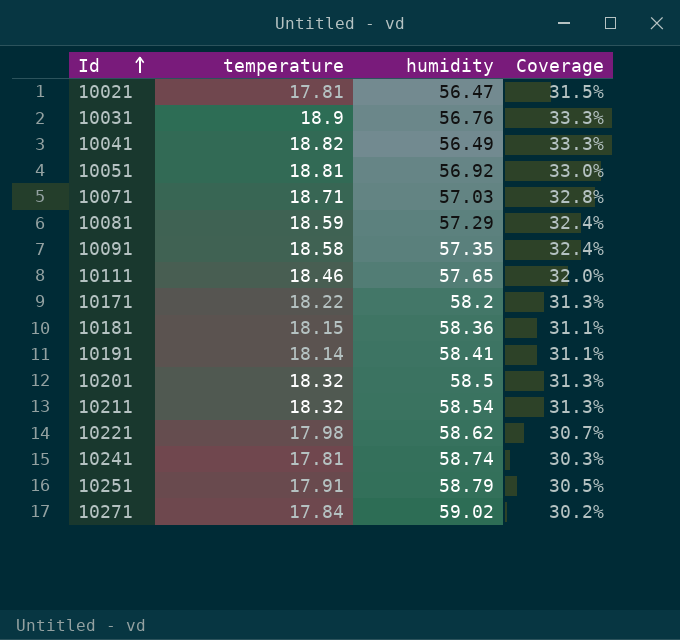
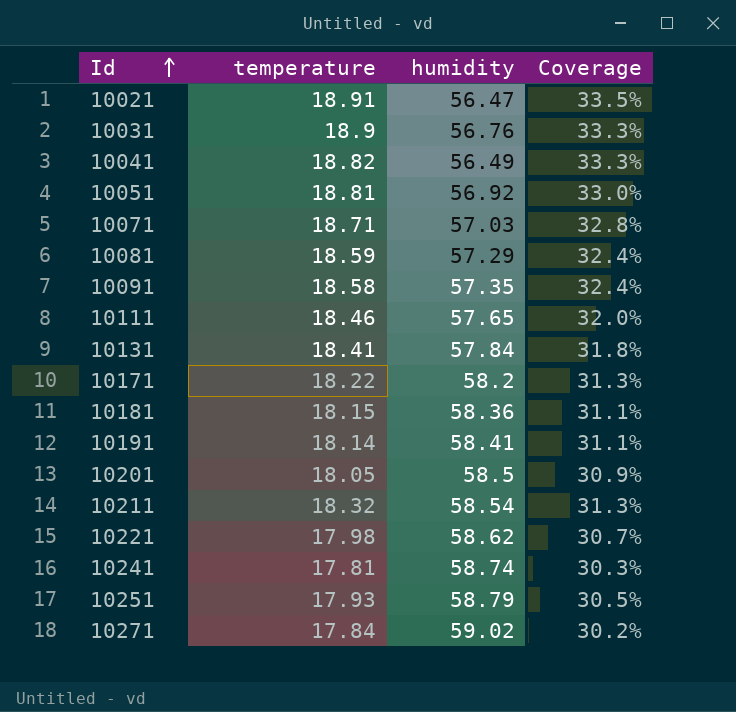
10021 | temperature: 17.81 -> 18.91
10021 | Coverage: 31.5% -> 33.5%
row 10131: none -> 18.41 | 57.84 | 31.8%
10201 | temperature: 18.32 -> 18.05
10201 | Coverage: 31.3% -> 30.9%
10251 | temperature: 17.91 -> 17.93

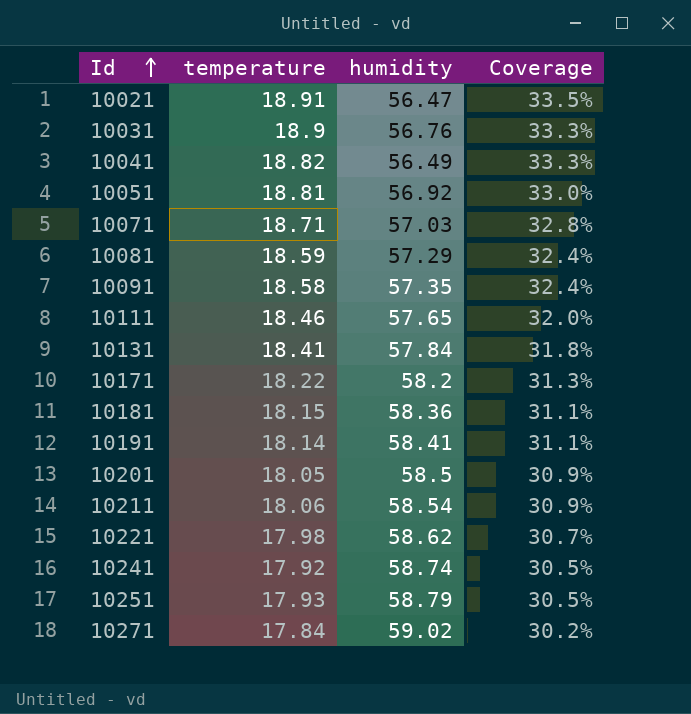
10211 | temperature: 18.32 -> 18.06
10211 | Coverage: 31.3% -> 30.9%
10241 | temperature: 17.81 -> 17.92
10241 | Coverage: 30.3% -> 30.5%

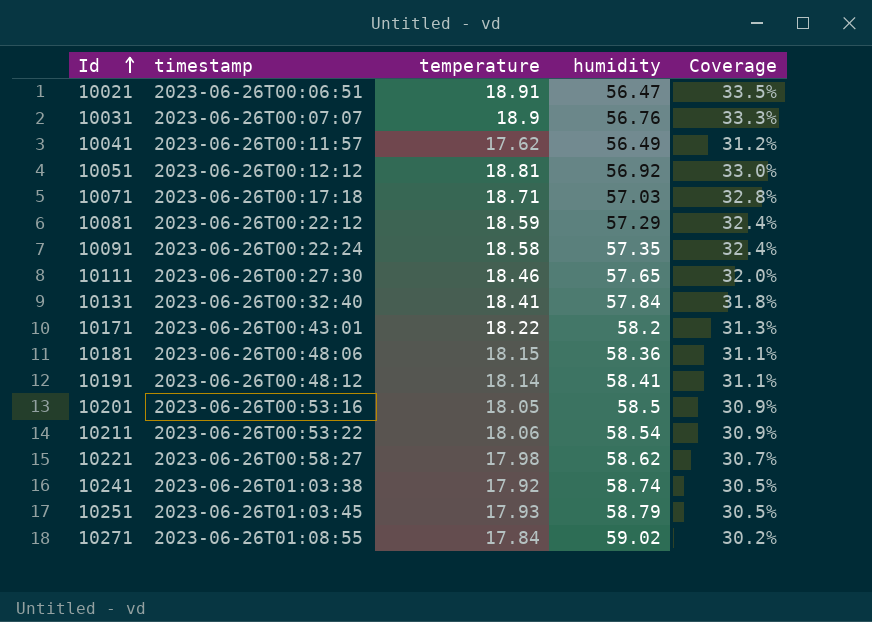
column timestamp | position: none -> 2
10041 | temperature: 18.82 -> 17.62
10041 | Coverage: 33.3% -> 31.2%

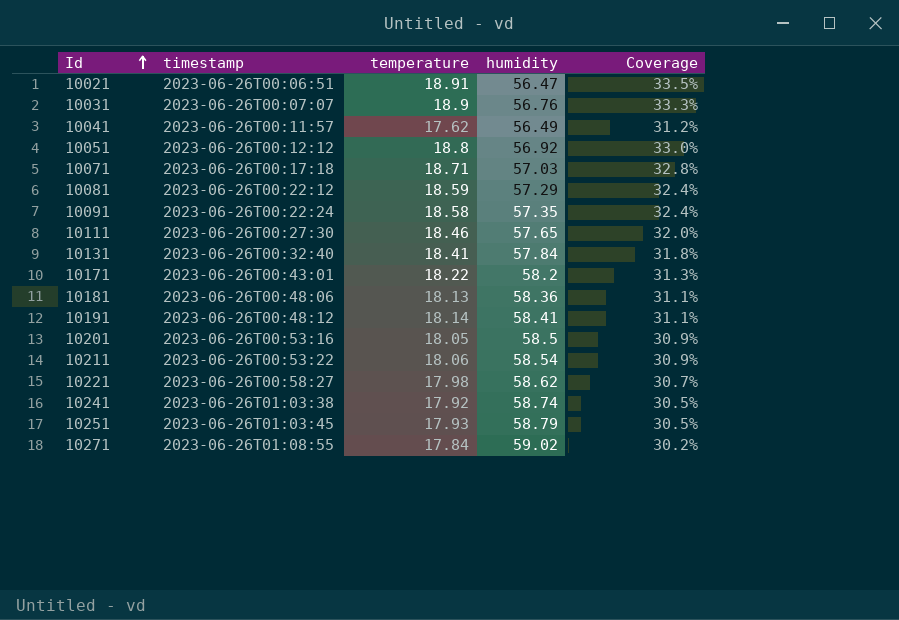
10051 | temperature: 18.81 -> 18.8
10181 | temperature: 18.15 -> 18.13

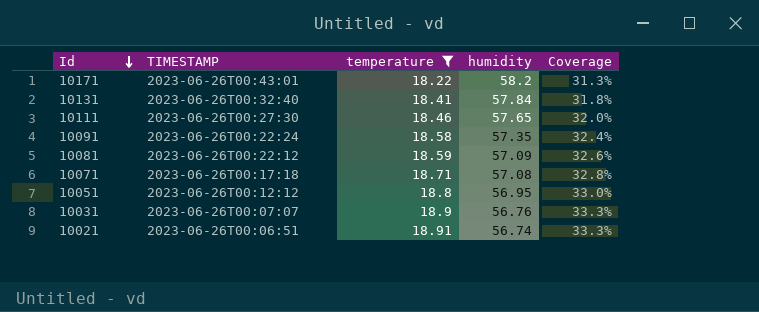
filter: none -> temperature >= 18.22
row order: Id ascending -> Id descending
column name: timestamp -> TIMESTAMP
10081 | humidity: 57.29 -> 57.09
10081 | Coverage: 32.4% -> 32.6%
10071 | humidity: 57.03 -> 57.08
10051 | humidity: 56.92 -> 56.95
10021 | humidity: 56.47 -> 56.74
10021 | Coverage: 33.5% -> 33.3%

